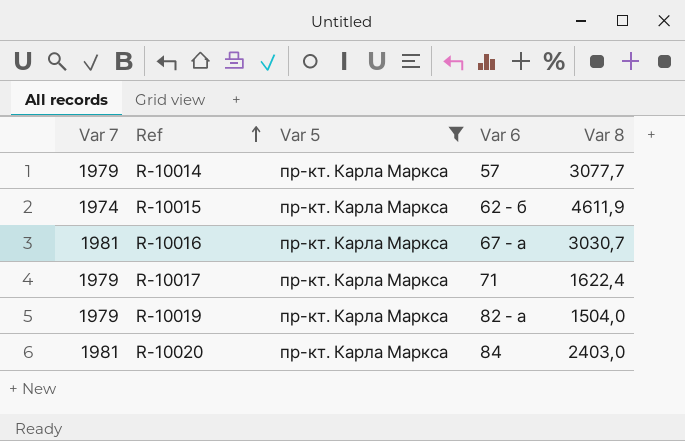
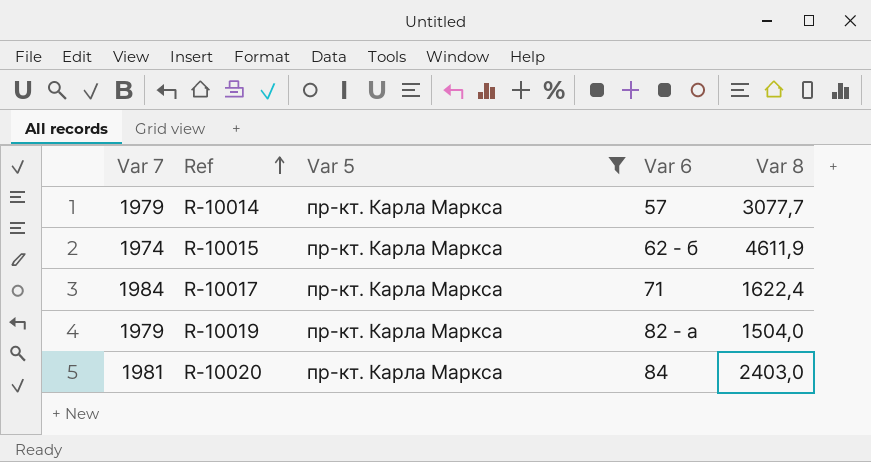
row R-10016: 1981 | пр-кт. Карла Маркса | 67 - а | 3030,7 -> none
R-10017 | Var 7: 1979 -> 1984

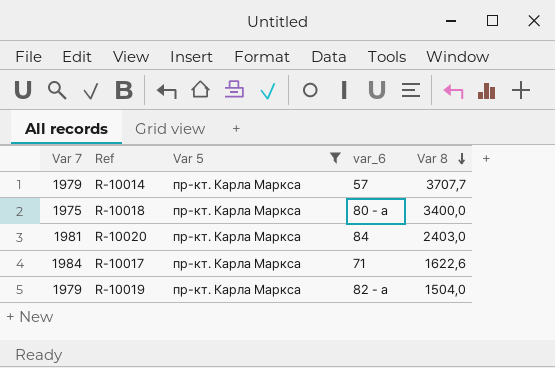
row order: Ref ascending -> Var 8 descending
column name: Var 6 -> var_6
row R-10015: 1974 | пр-кт. Карла Маркса | 62 - б | 4611,9 -> none
R-10014 | Var 8: 3077,7 -> 3707,7
row R-10018: none -> 1975 | пр-кт. Карла Маркса | 80 - а | 3400,0
R-10017 | Var 8: 1622,4 -> 1622,6

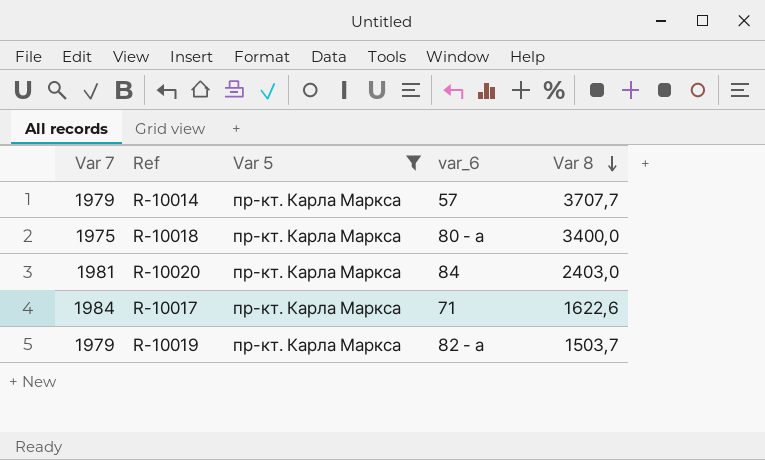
R-10019 | Var 8: 1504,0 -> 1503,7

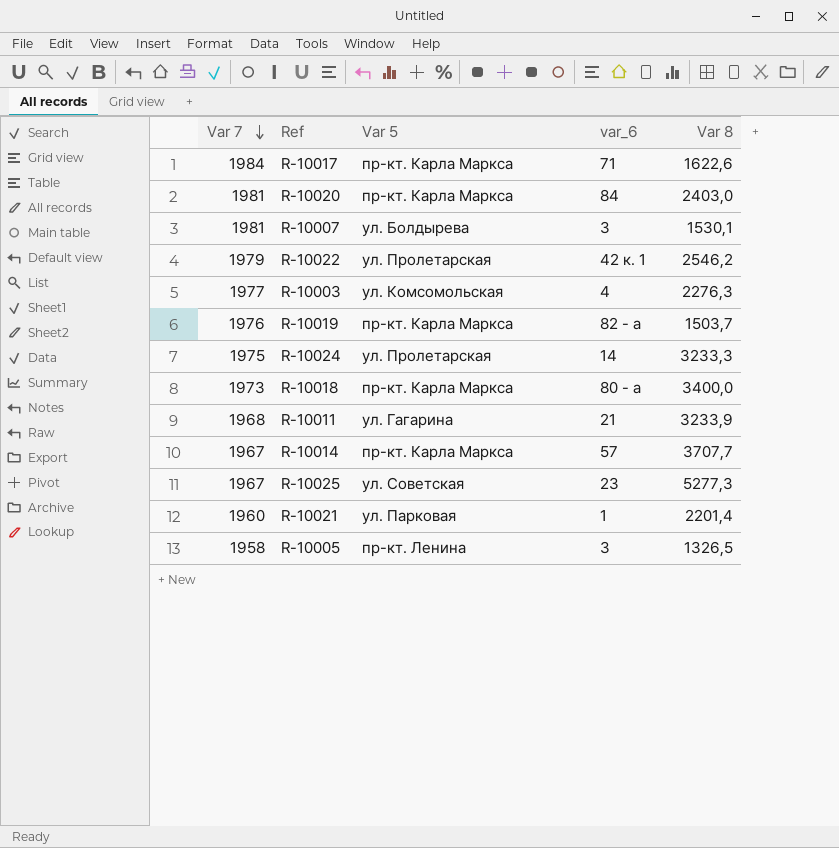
filter: Var 5 = пр-кт. Карла Маркса -> none
row order: Var 8 descending -> Var 7 descending
R-10019 | Var 7: 1979 -> 1976
R-10018 | Var 7: 1975 -> 1973
R-10014 | Var 7: 1979 -> 1967

